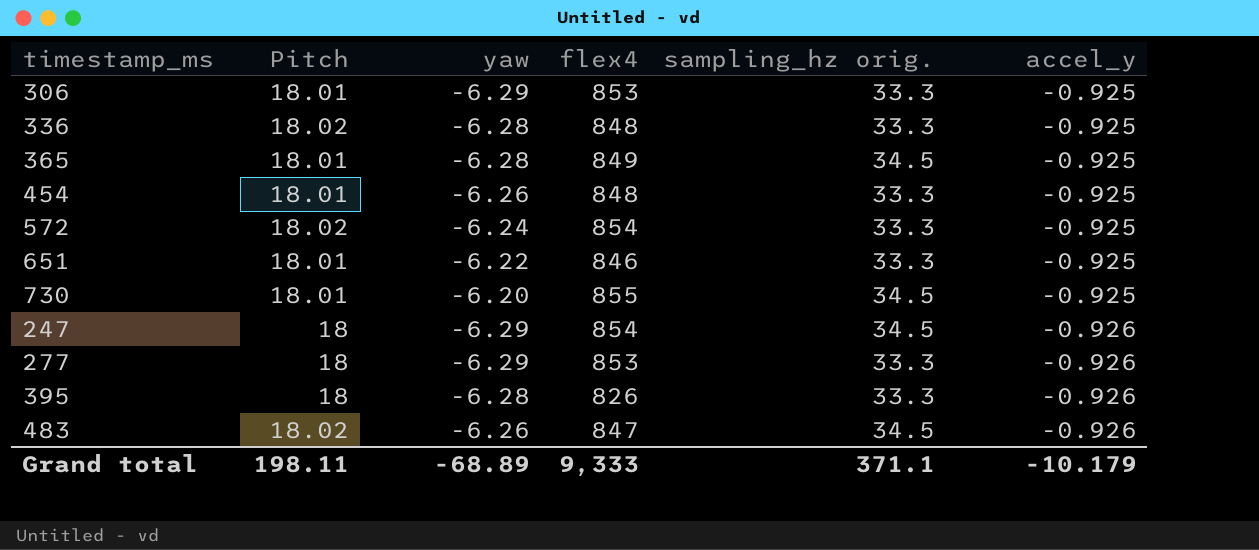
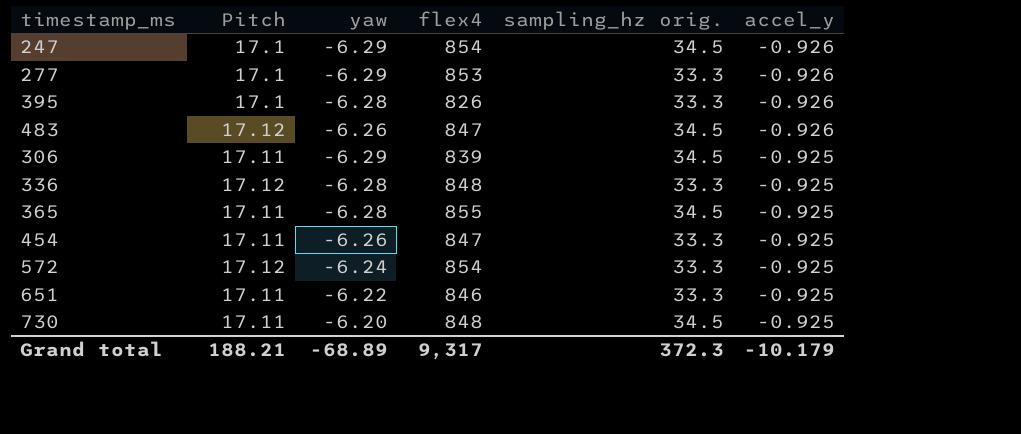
row order: accel_y descending -> accel_y ascending
247 | Pitch: 18 -> 17.1
277 | Pitch: 18 -> 17.1
395 | Pitch: 18 -> 17.1
483 | Pitch: 18.02 -> 17.12
306 | Pitch: 18.01 -> 17.11
306 | flex4: 853 -> 839
306 | sampling_hz orig.: 33.3 -> 34.5
336 | Pitch: 18.02 -> 17.12
365 | Pitch: 18.01 -> 17.11
365 | flex4: 849 -> 855
454 | Pitch: 18.01 -> 17.11
454 | flex4: 848 -> 847
572 | Pitch: 18.02 -> 17.12
651 | Pitch: 18.01 -> 17.11
730 | Pitch: 18.01 -> 17.11
730 | flex4: 855 -> 848
Grand total | Pitch: 198.11 -> 188.21
Grand total | flex4: 9,333 -> 9,317
Grand total | sampling_hz orig.: 371.1 -> 372.3

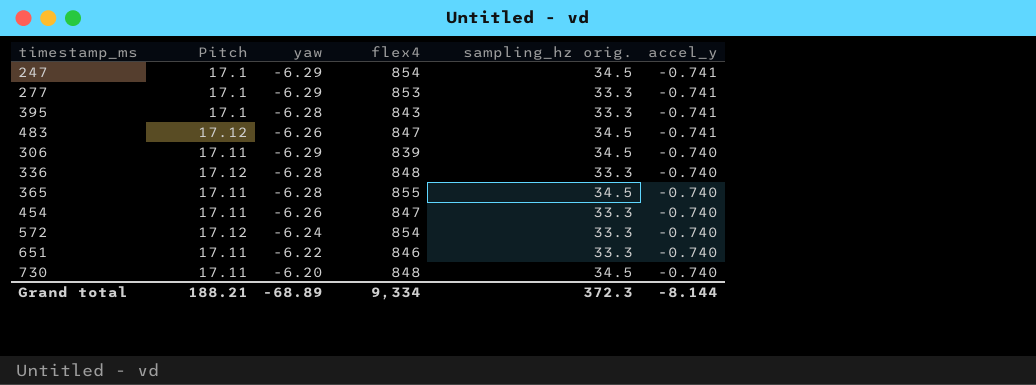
247 | accel_y: -0.926 -> -0.741
277 | accel_y: -0.926 -> -0.741
395 | flex4: 826 -> 843
395 | accel_y: -0.926 -> -0.741
483 | accel_y: -0.926 -> -0.741
306 | accel_y: -0.925 -> -0.740
336 | accel_y: -0.925 -> -0.740
365 | accel_y: -0.925 -> -0.740
454 | accel_y: -0.925 -> -0.740
572 | accel_y: -0.925 -> -0.740
651 | accel_y: -0.925 -> -0.740
730 | accel_y: -0.925 -> -0.740
Grand total | flex4: 9,317 -> 9,334
Grand total | accel_y: -10.179 -> -8.144

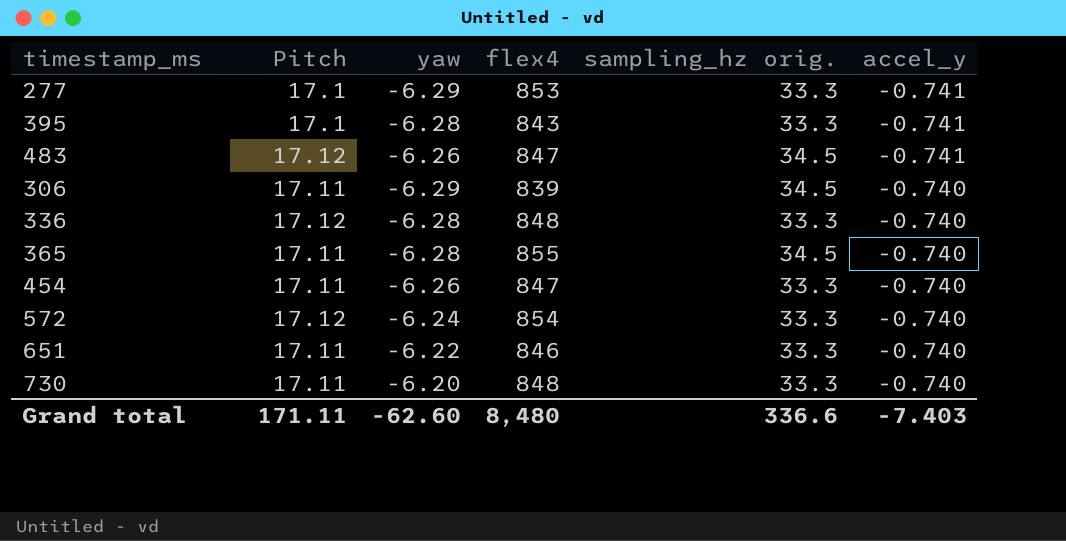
row 247: 17.1 | -6.29 | 854 | 34.5 | -0.741 -> none
730 | sampling_hz orig.: 34.5 -> 33.3
Grand total | Pitch: 188.21 -> 171.11
Grand total | yaw: -68.89 -> -62.60
Grand total | flex4: 9,334 -> 8,480
Grand total | sampling_hz orig.: 372.3 -> 336.6
Grand total | accel_y: -8.144 -> -7.403

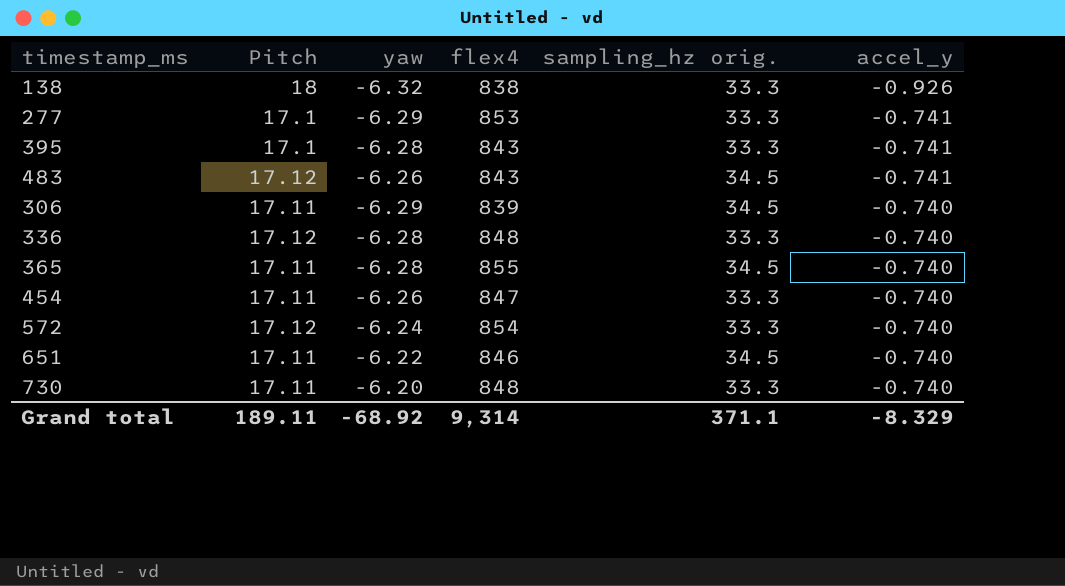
row 138: none -> 18 | -6.32 | 838 | 33.3 | -0.926
483 | flex4: 847 -> 843
651 | sampling_hz orig.: 33.3 -> 34.5
Grand total | Pitch: 171.11 -> 189.11
Grand total | yaw: -62.60 -> -68.92
Grand total | flex4: 8,480 -> 9,314
Grand total | sampling_hz orig.: 336.6 -> 371.1
Grand total | accel_y: -7.403 -> -8.329

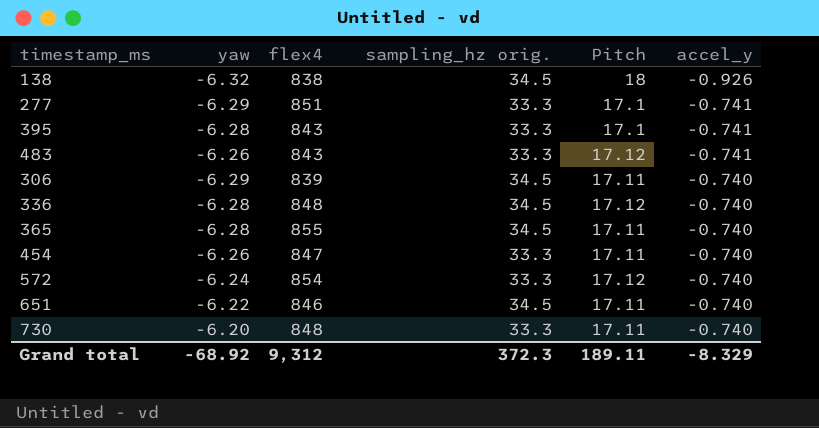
column Pitch | position: 2 -> 5
138 | sampling_hz orig.: 33.3 -> 34.5
277 | flex4: 853 -> 851
483 | sampling_hz orig.: 34.5 -> 33.3
336 | sampling_hz orig.: 33.3 -> 34.5
Grand total | flex4: 9,314 -> 9,312
Grand total | sampling_hz orig.: 371.1 -> 372.3

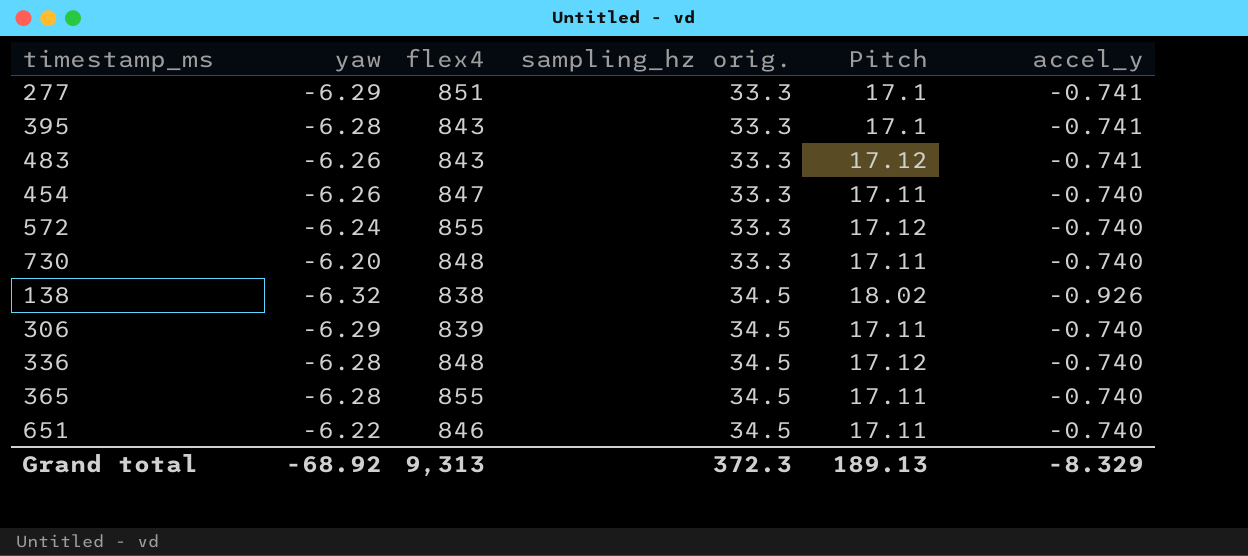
row order: accel_y ascending -> sampling_hz orig. ascending
572 | flex4: 854 -> 855
138 | Pitch: 18 -> 18.02
Grand total | flex4: 9,312 -> 9,313
Grand total | Pitch: 189.11 -> 189.13

